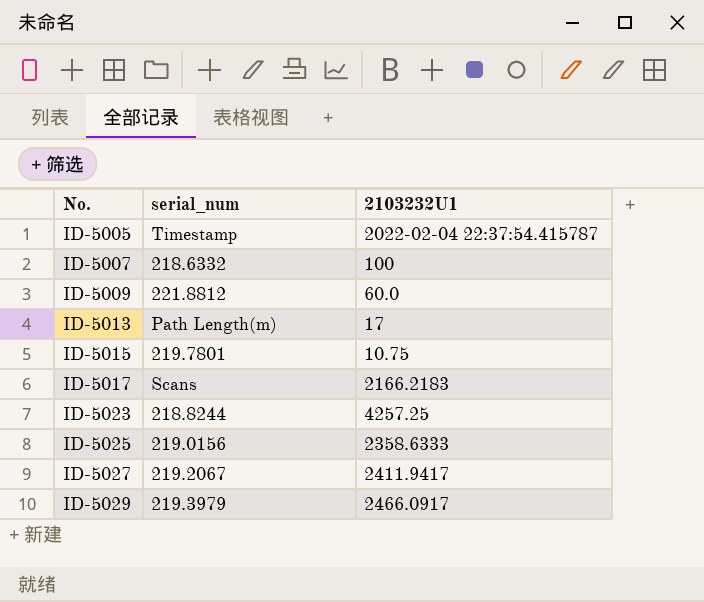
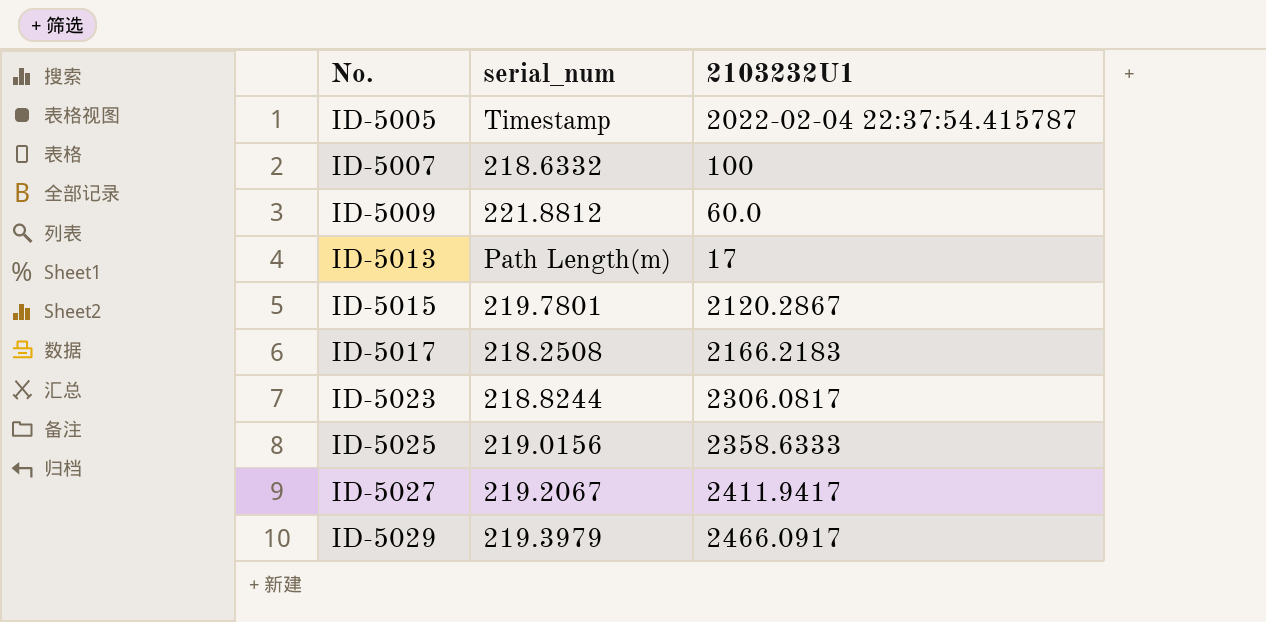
ID-5015 | 2103232U1: 10.75 -> 2120.2867
ID-5017 | serial_num: Scans -> 218.2508
ID-5023 | 2103232U1: 4257.25 -> 2306.0817

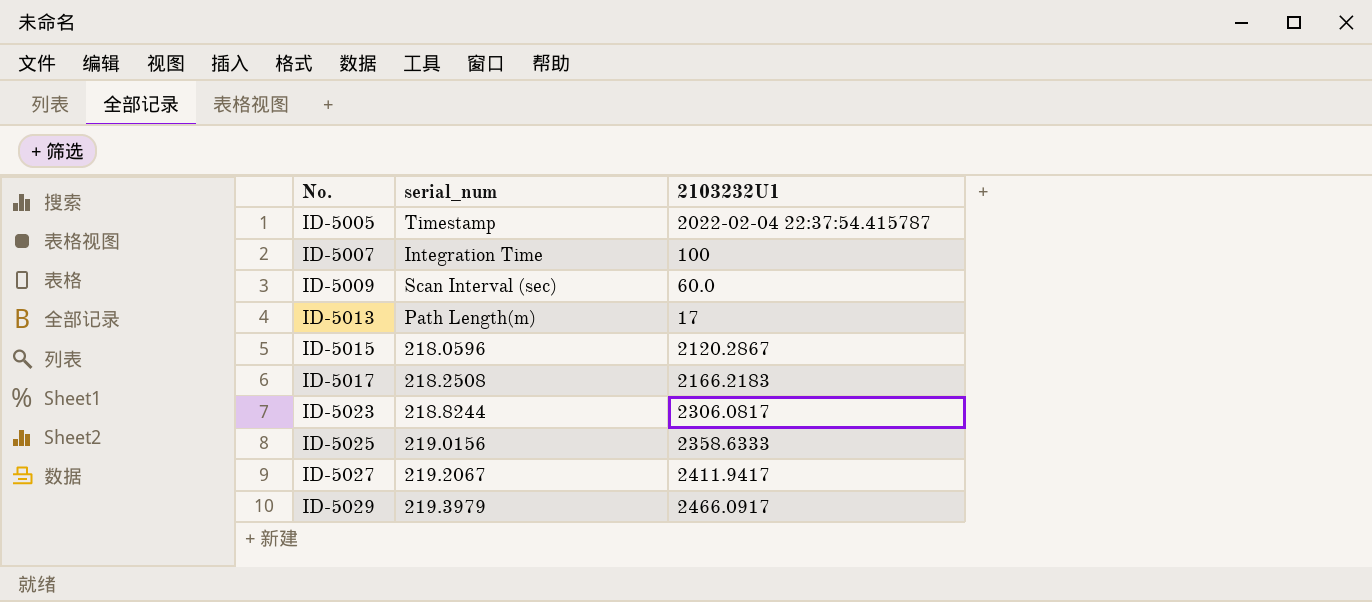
ID-5007 | serial_num: 218.6332 -> Integration Time
ID-5009 | serial_num: 221.8812 -> Scan Interval (sec)
ID-5015 | serial_num: 219.7801 -> 218.0596

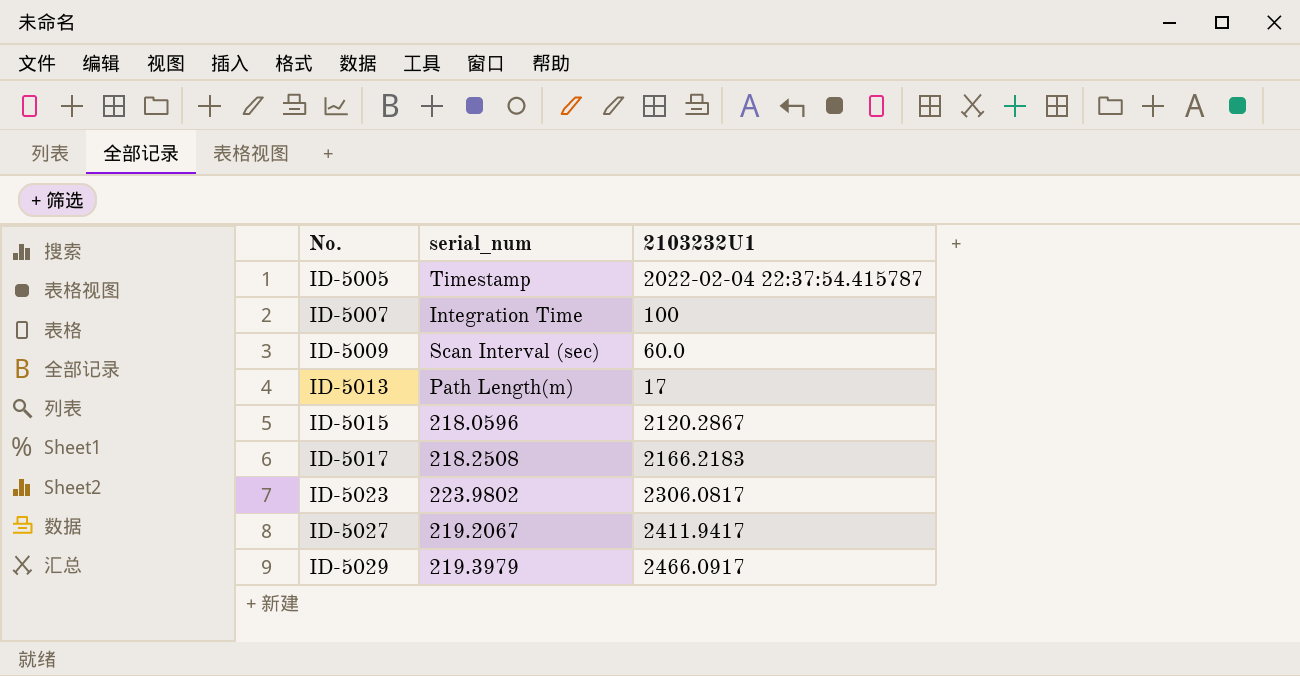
row ID-5025: 219.0156 | 2358.6333 -> none
ID-5023 | serial_num: 218.8244 -> 223.9802

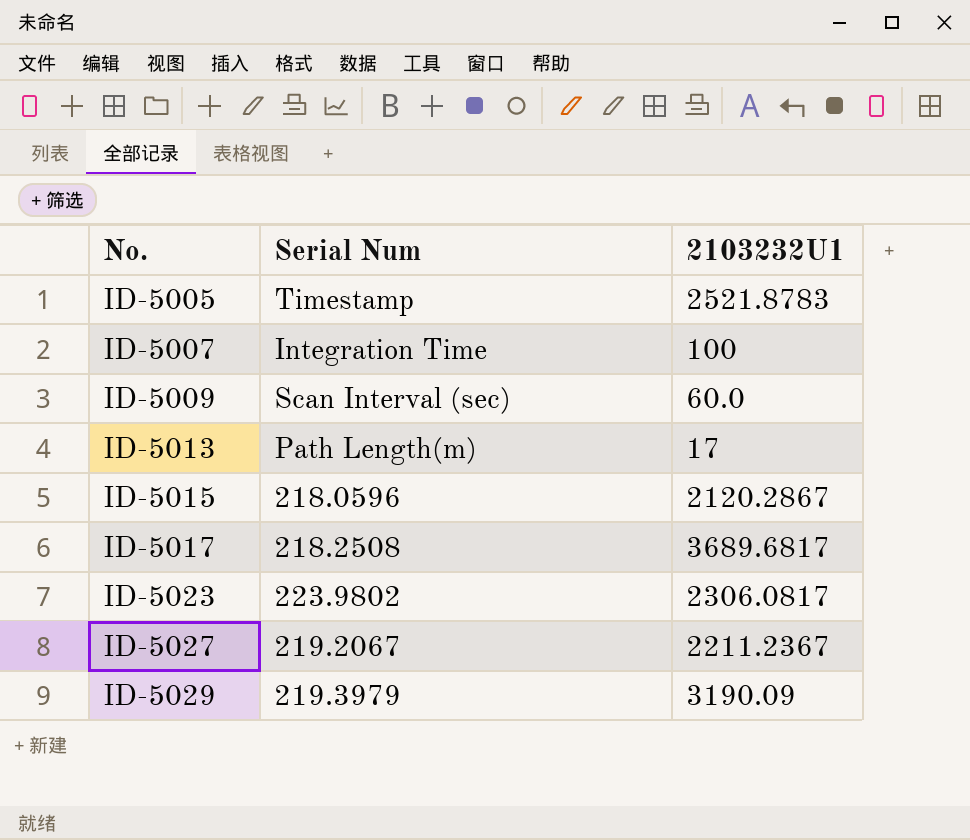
column name: serial_num -> Serial Num
ID-5005 | 2103232U1: 2022-02-04 22:37:54.415787 -> 2521.8783
ID-5017 | 2103232U1: 2166.2183 -> 3689.6817
ID-5027 | 2103232U1: 2411.9417 -> 2211.2367
ID-5029 | 2103232U1: 2466.0917 -> 3190.09

